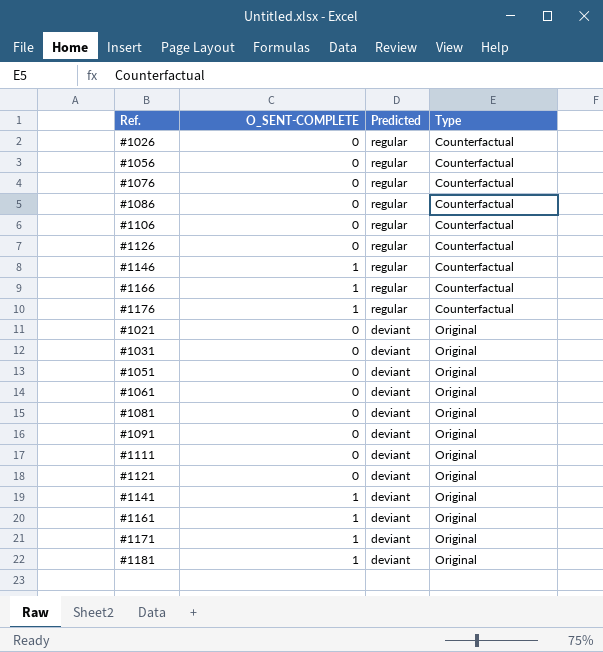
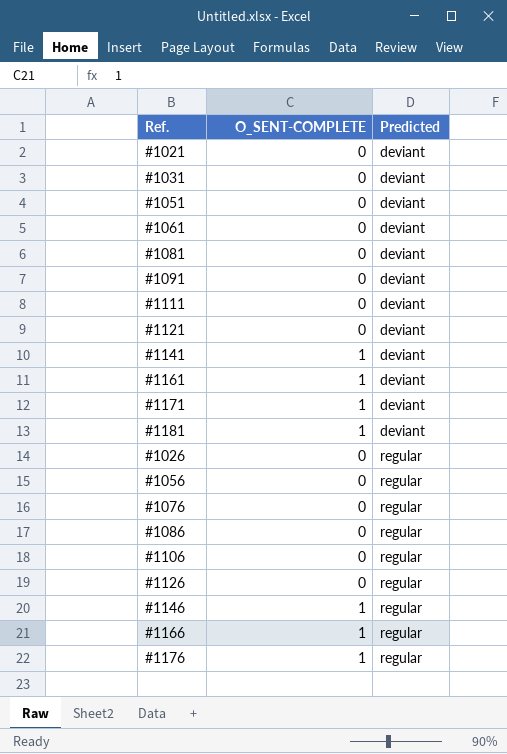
row order: Predicted descending -> Predicted ascending
column Type | position: 4 -> none

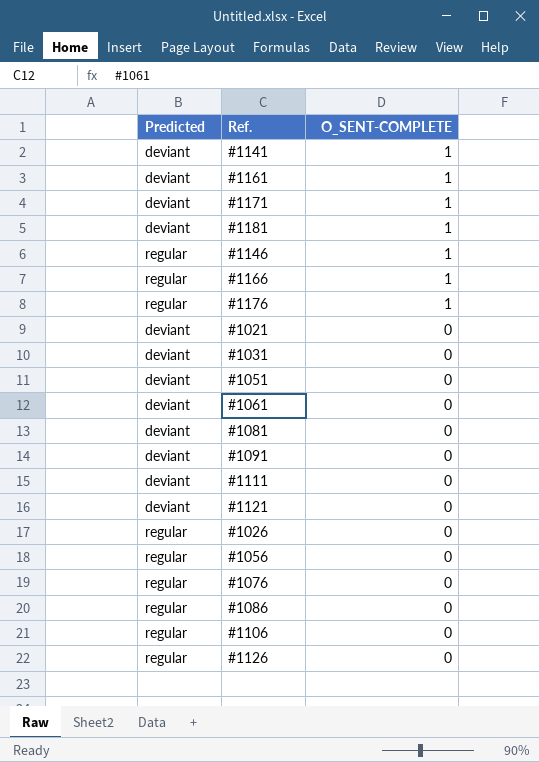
row order: Predicted ascending -> O_SENT-COMPLETE descending
column Predicted | position: 3 -> 1

